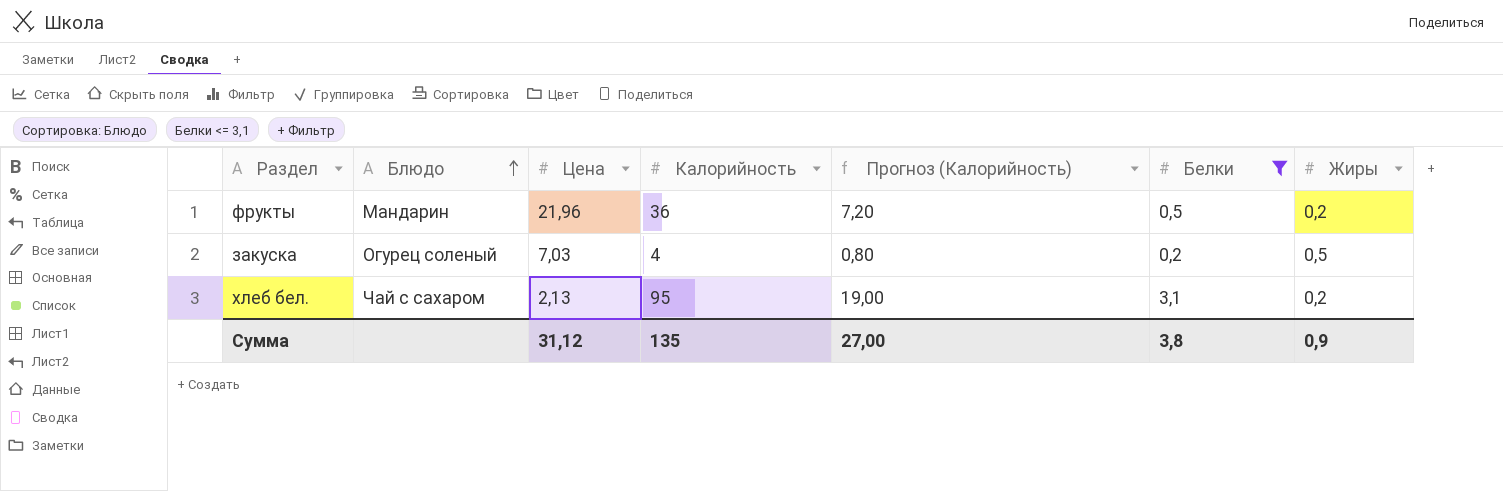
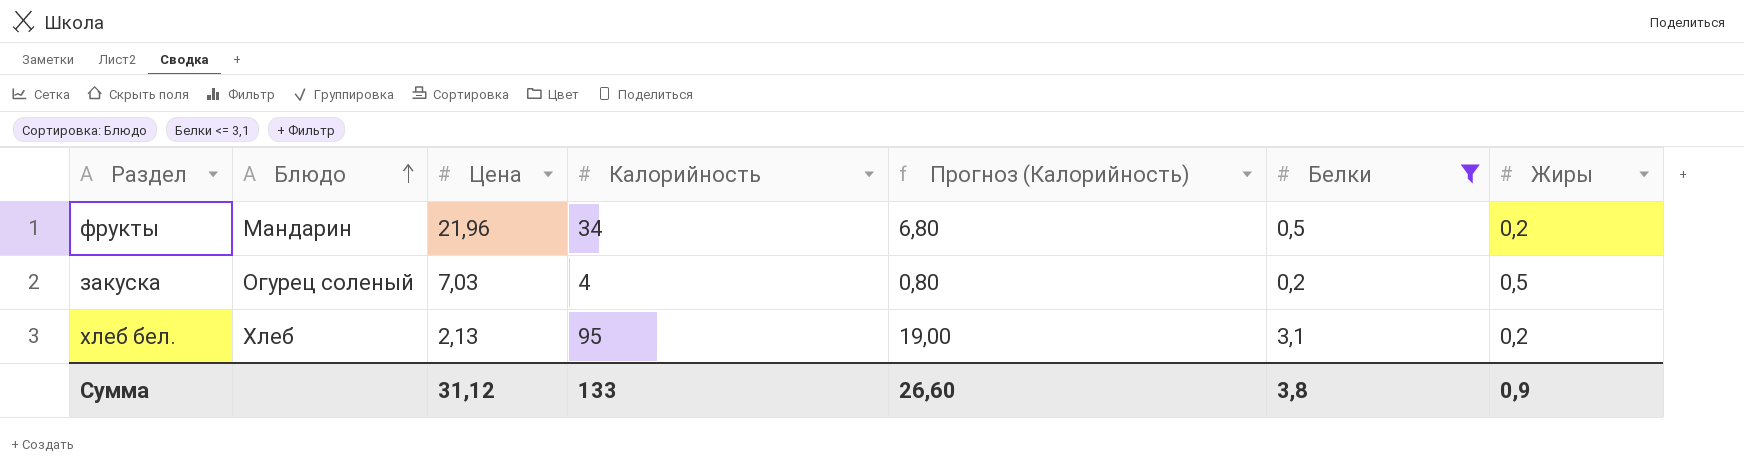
фрукты | Калорийность: 36 -> 34
фрукты | Прогноз (Калорийность): 7,20 -> 6,80
хлеб бел. | Блюдо: Чай с сахаром -> Хлеб
Сумма | Калорийность: 135 -> 133
Сумма | Прогноз (Калорийность): 27,00 -> 26,60

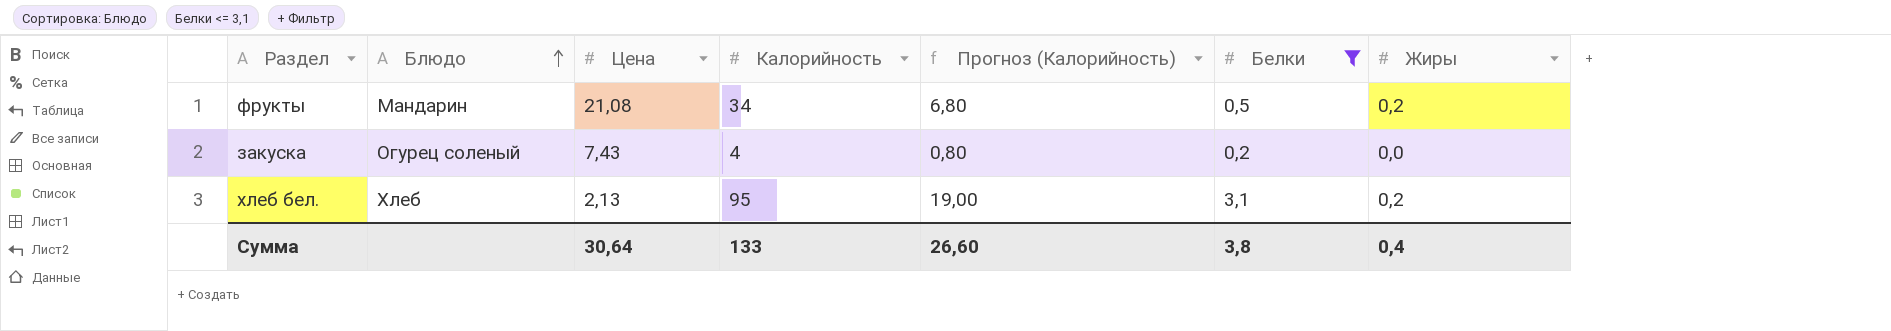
фрукты | Цена: 21,96 -> 21,08
закуска | Цена: 7,03 -> 7,43
закуска | Жиры: 0,5 -> 0,0
Сумма | Цена: 31,12 -> 30,64
Сумма | Жиры: 0,9 -> 0,4

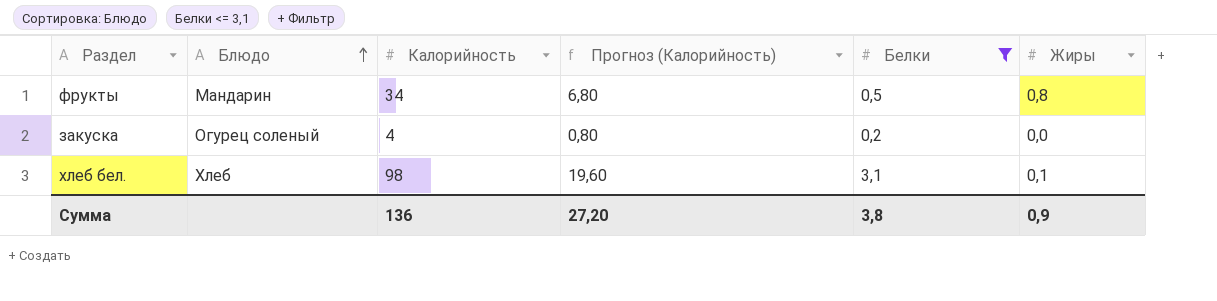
column Цена | position: 3 -> none
фрукты | Жиры: 0,2 -> 0,8
хлеб бел. | Калорийность: 95 -> 98
хлеб бел. | Прогноз (Калорийность): 19,00 -> 19,60
хлеб бел. | Жиры: 0,2 -> 0,1
Сумма | Калорийность: 133 -> 136
Сумма | Прогноз (Калорийность): 26,60 -> 27,20
Сумма | Жиры: 0,4 -> 0,9

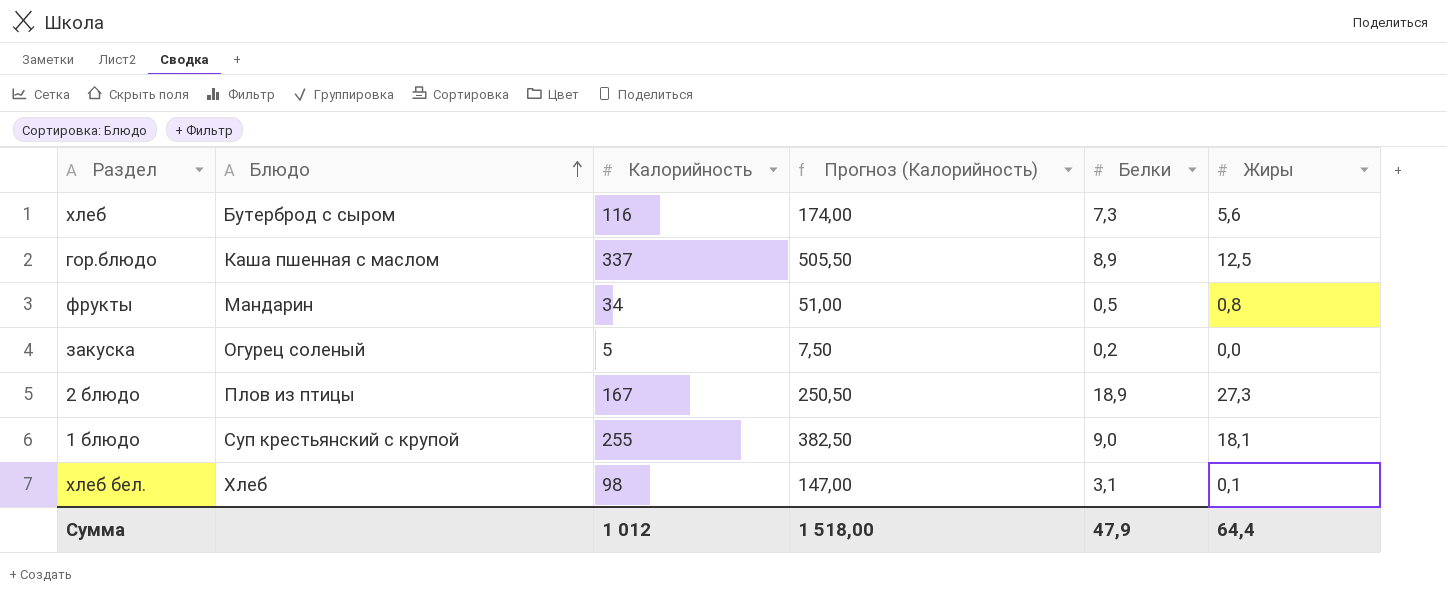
filter: Белки <= 3,1 -> none
column Прогноз (Калорийность) | formula: [Калорийность] * 0,2 -> [Калорийность] * 1,5
закуска | Калорийность: 4 -> 5
Сумма | Калорийность: 136 -> 1 012
Сумма | Прогноз (Калорийность): 27,20 -> 1 518,00
Сумма | Белки: 3,8 -> 47,9
Сумма | Жиры: 0,9 -> 64,4

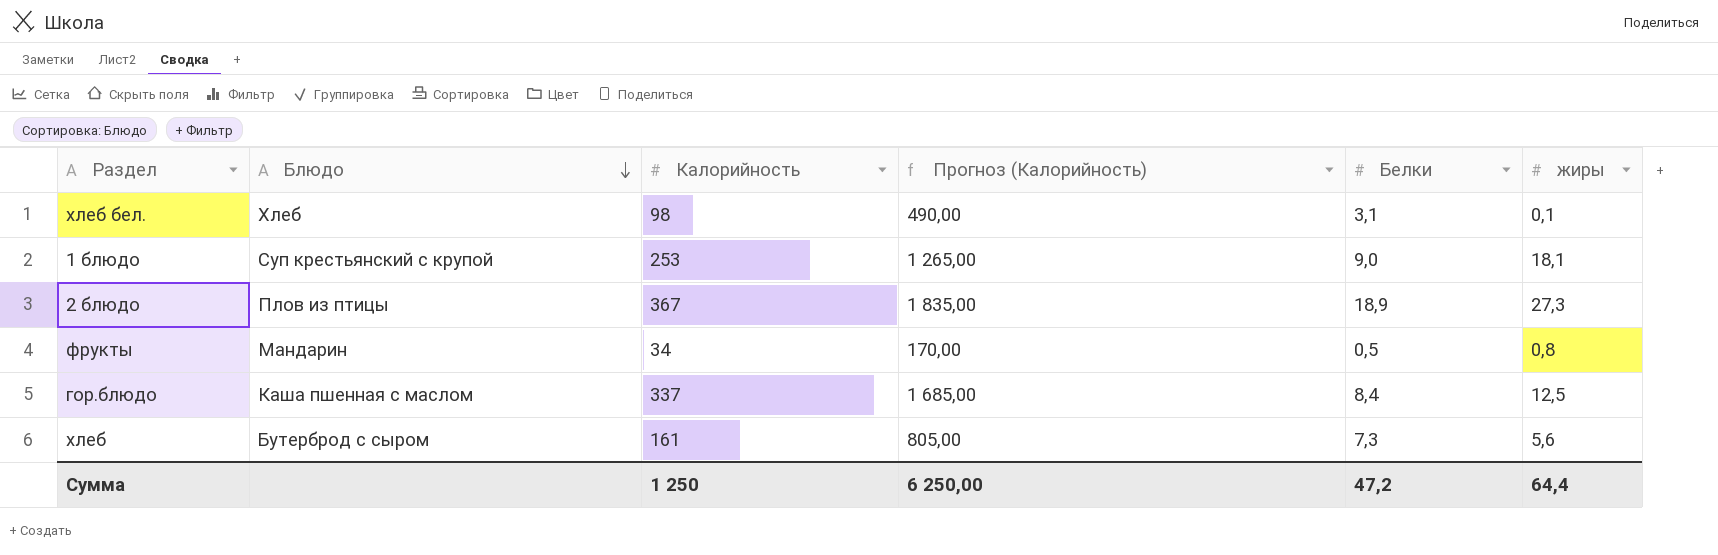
row order: Блюдо ascending -> Блюдо descending
column Прогноз (Калорийность) | formula: [Калорийность] * 1,5 -> [Калорийность] * 5
column name: Жиры -> жиры
row закуска: Огурец соленый | 5 | 7,50 | 0,2 | 0,0 -> none
1 блюдо | Калорийность: 255 -> 253
2 блюдо | Калорийность: 167 -> 367
гор.блюдо | Белки: 8,9 -> 8,4
хлеб | Калорийность: 116 -> 161
Сумма | Калорийность: 1 012 -> 1 250
Сумма | Прогноз (Калорийность): 1 518,00 -> 6 250,00
Сумма | Белки: 47,9 -> 47,2

